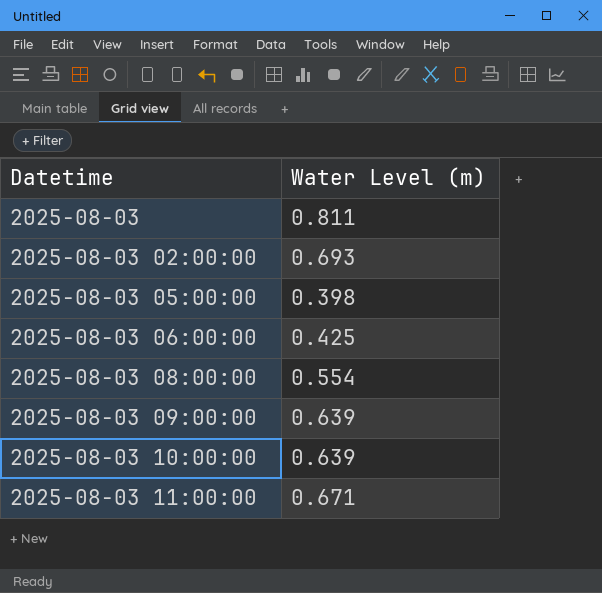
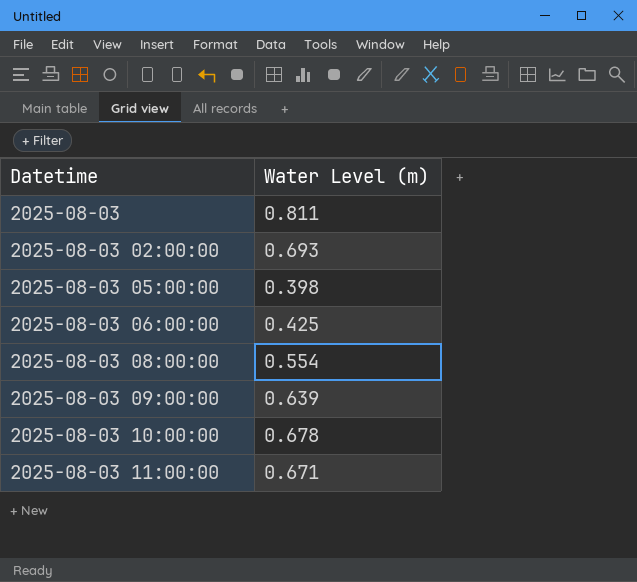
2025-08-03 10:00:00 | Water Level (m): 0.639 -> 0.678

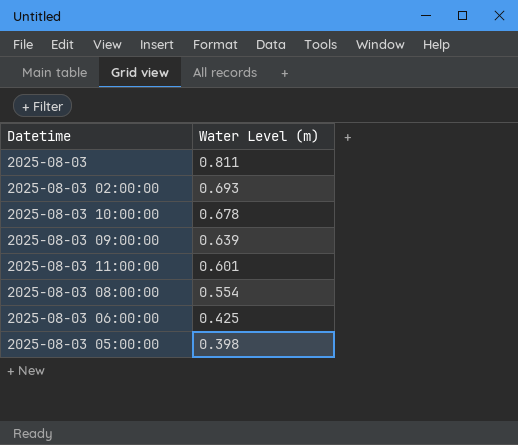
row order: Datetime ascending -> Water Level (m) descending
2025-08-03 11:00:00 | Water Level (m): 0.671 -> 0.601

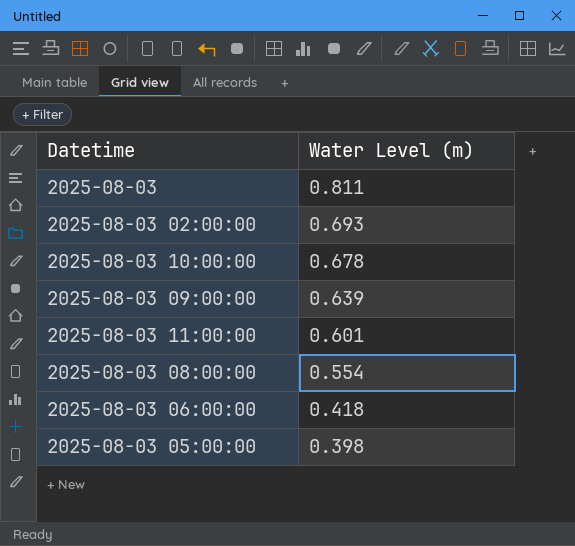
2025-08-03 06:00:00 | Water Level (m): 0.425 -> 0.418

